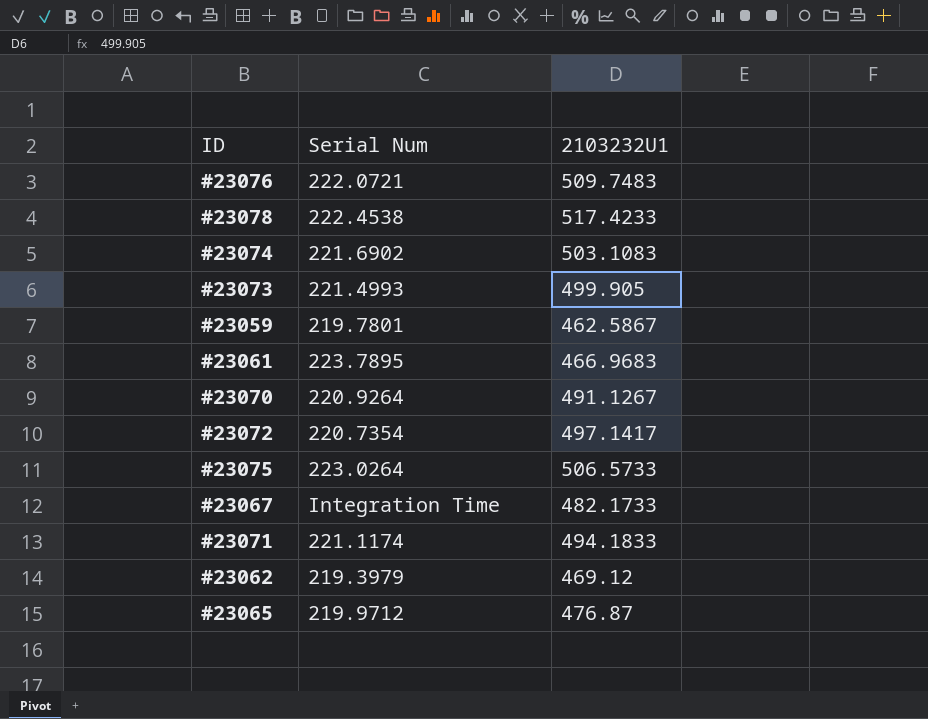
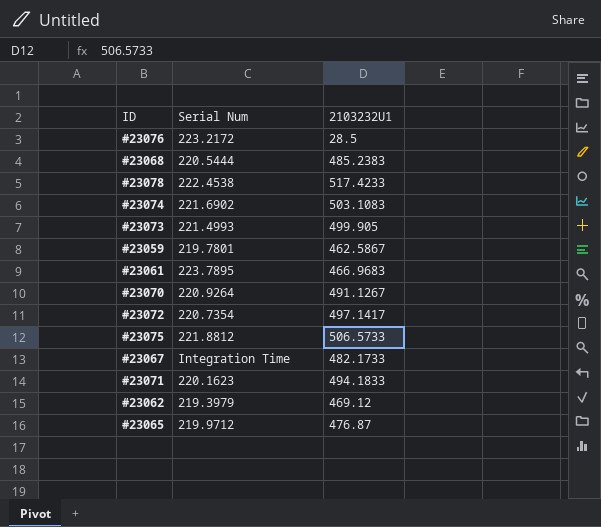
#23076 | Serial Num: 222.0721 -> 223.2172
#23076 | 2103232U1: 509.7483 -> 28.5
row #23068: none -> 220.5444 | 485.2383
#23075 | Serial Num: 223.0264 -> 221.8812
#23071 | Serial Num: 221.1174 -> 220.1623

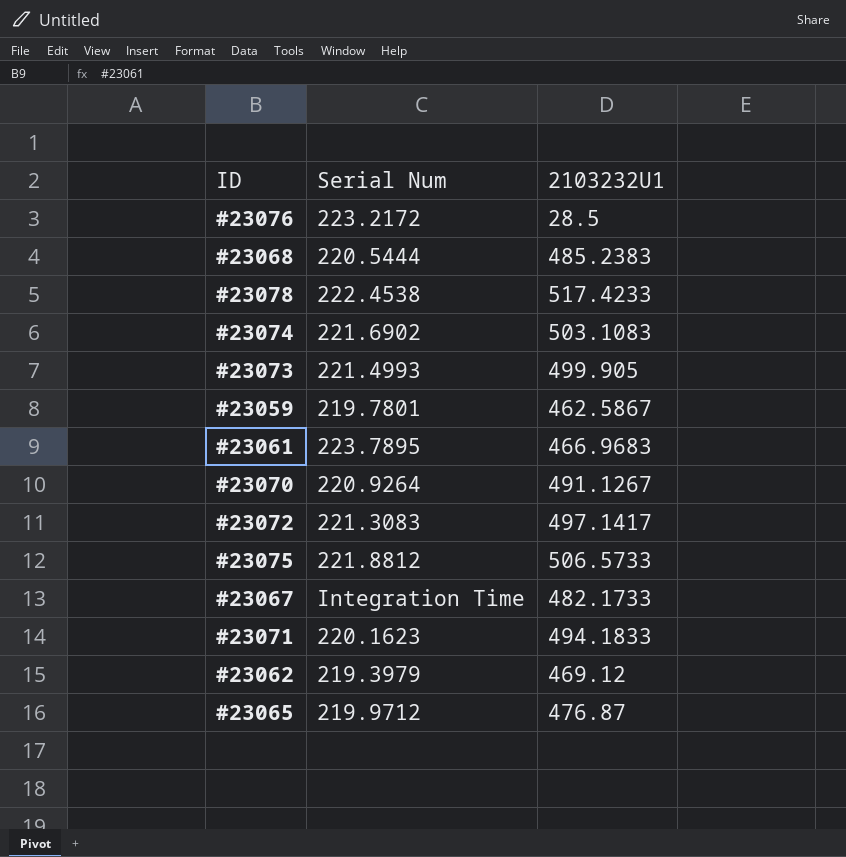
#23072 | Serial Num: 220.7354 -> 221.3083

